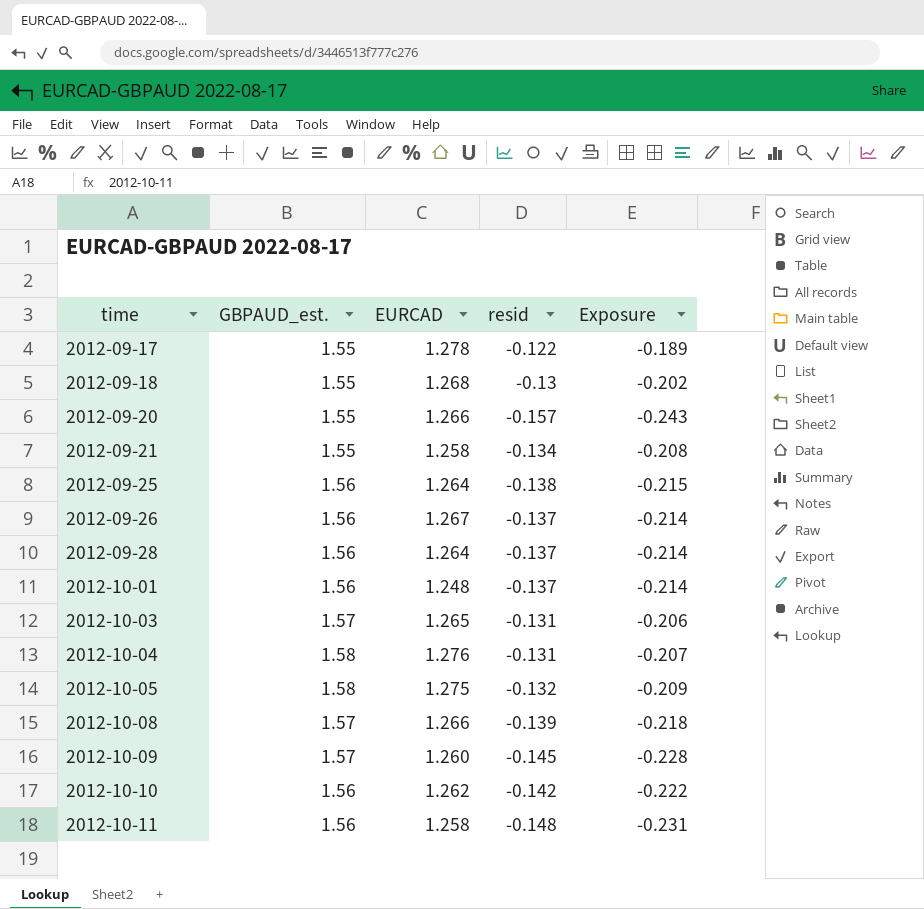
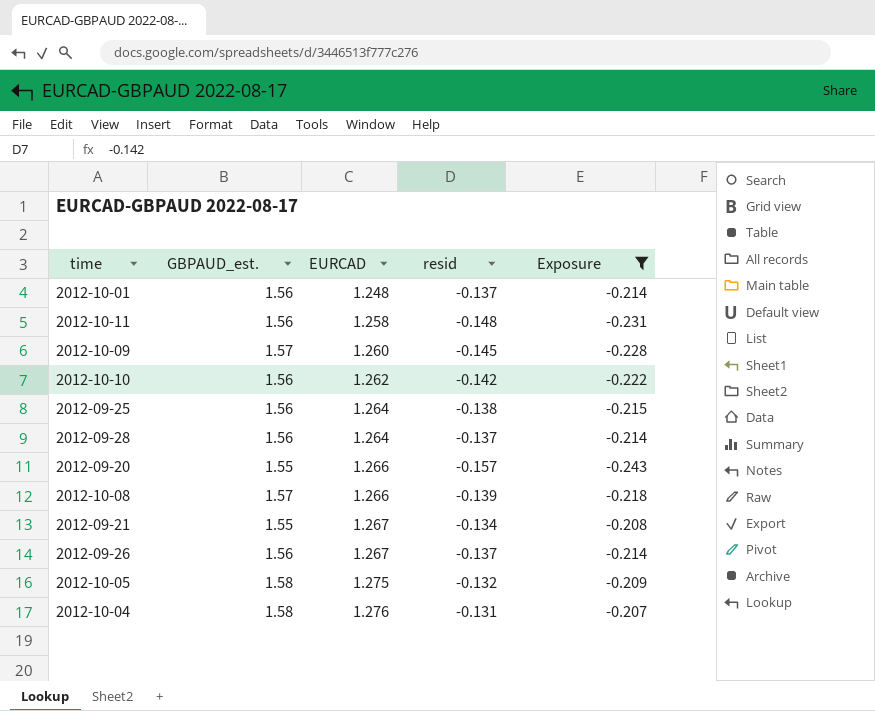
filter: none -> Exposure <= -0.207
row order: time ascending -> EURCAD ascending
2012-09-21 | EURCAD: 1.258 -> 1.267

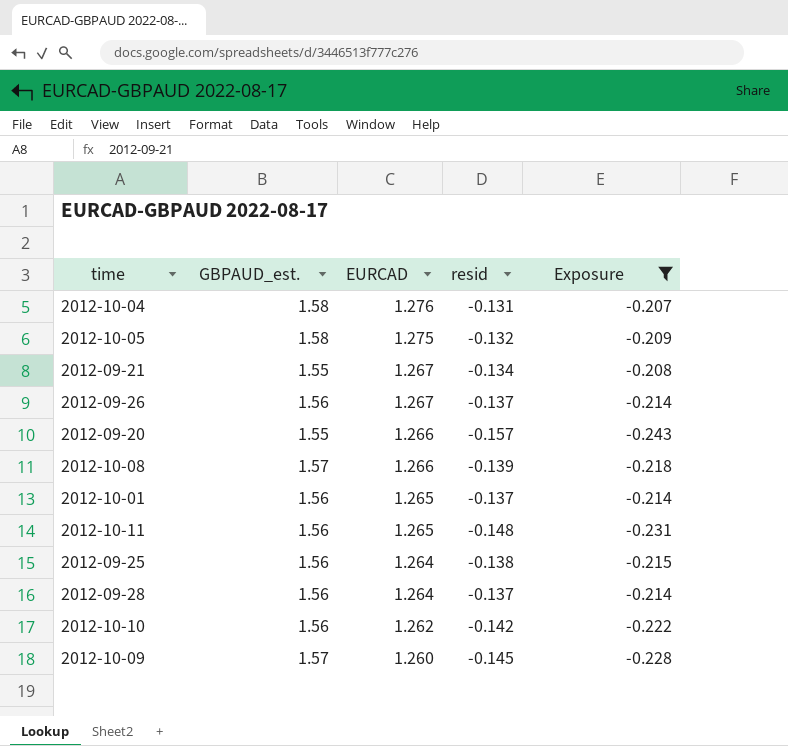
row order: EURCAD ascending -> EURCAD descending
2012-10-01 | EURCAD: 1.248 -> 1.265
2012-10-11 | EURCAD: 1.258 -> 1.265

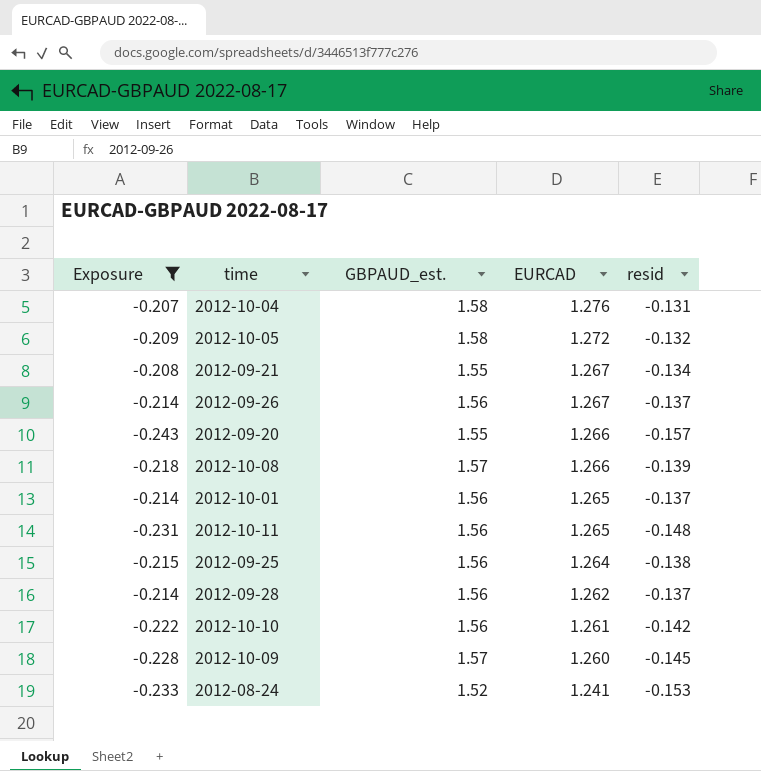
column Exposure | position: 5 -> 1
2012-10-05 | EURCAD: 1.275 -> 1.272
2012-09-28 | EURCAD: 1.264 -> 1.262
2012-10-10 | EURCAD: 1.262 -> 1.261
row 2012-08-24: none -> -0.233 | 1.52 | 1.241 | -0.153

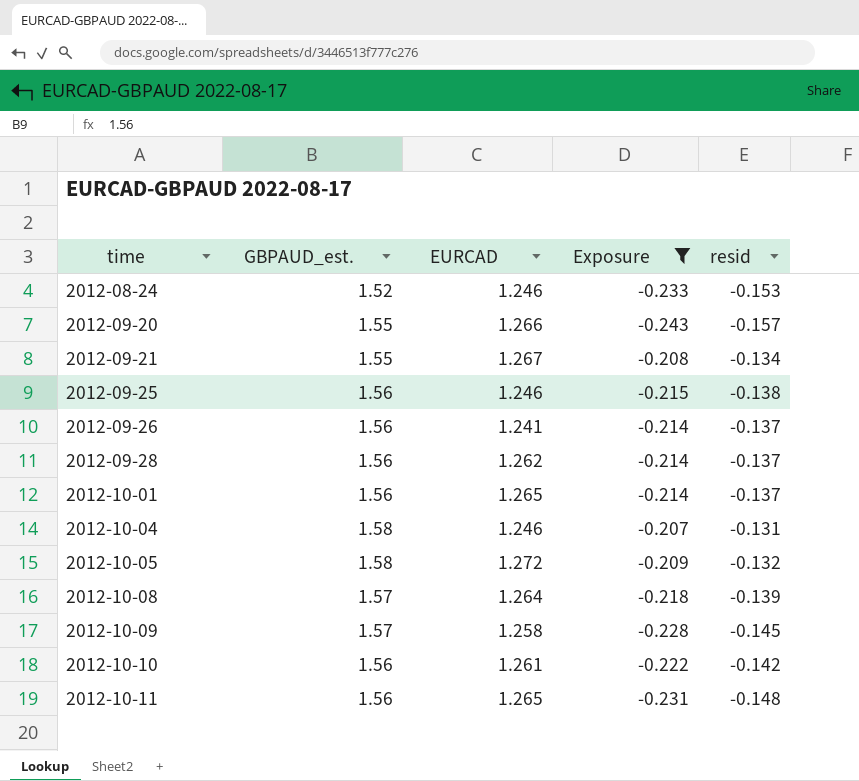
row order: EURCAD descending -> time ascending
column Exposure | position: 1 -> 4
2012-08-24 | EURCAD: 1.241 -> 1.246
2012-09-25 | EURCAD: 1.264 -> 1.246
2012-09-26 | EURCAD: 1.267 -> 1.241
2012-10-04 | EURCAD: 1.276 -> 1.246
2012-10-08 | EURCAD: 1.266 -> 1.264
2012-10-09 | EURCAD: 1.260 -> 1.258

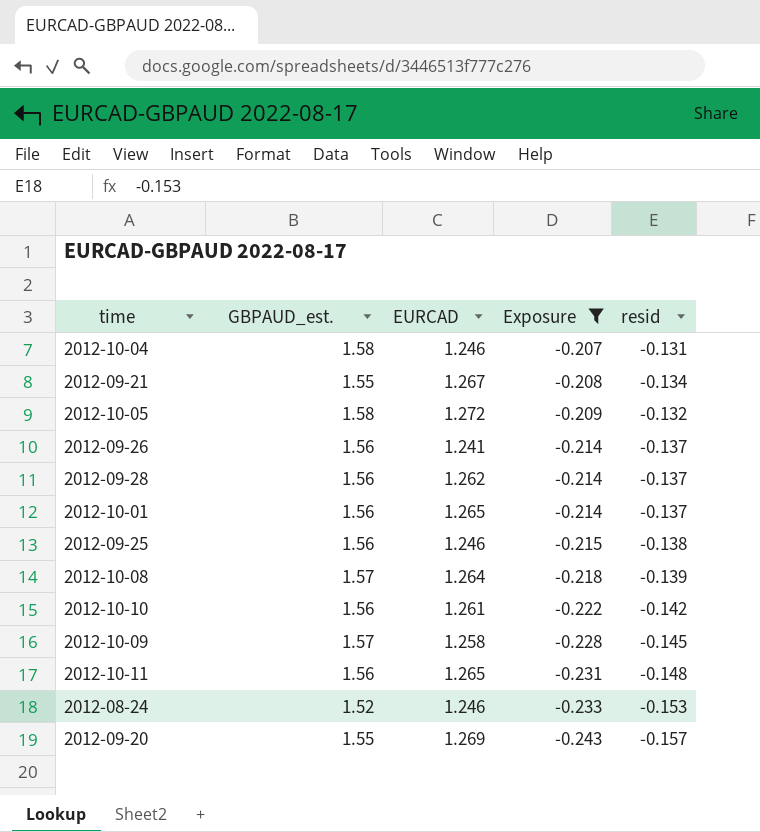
row order: time ascending -> Exposure descending
2012-09-20 | EURCAD: 1.266 -> 1.269

